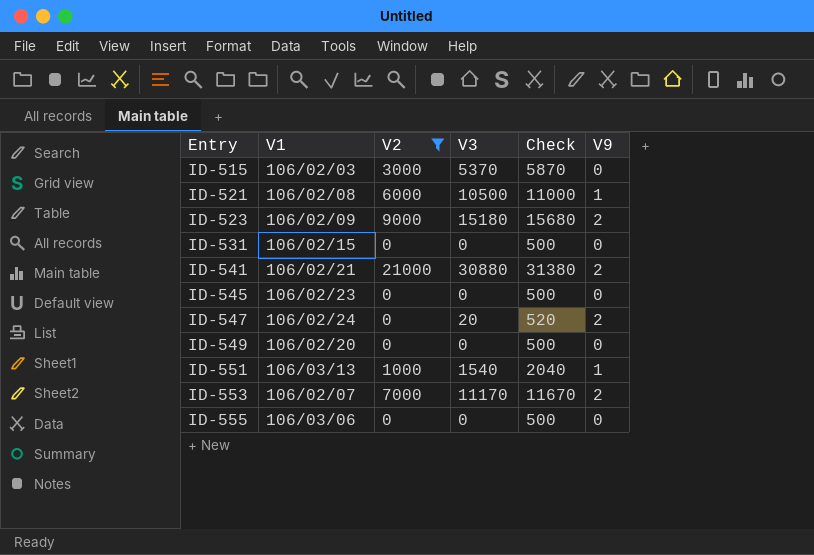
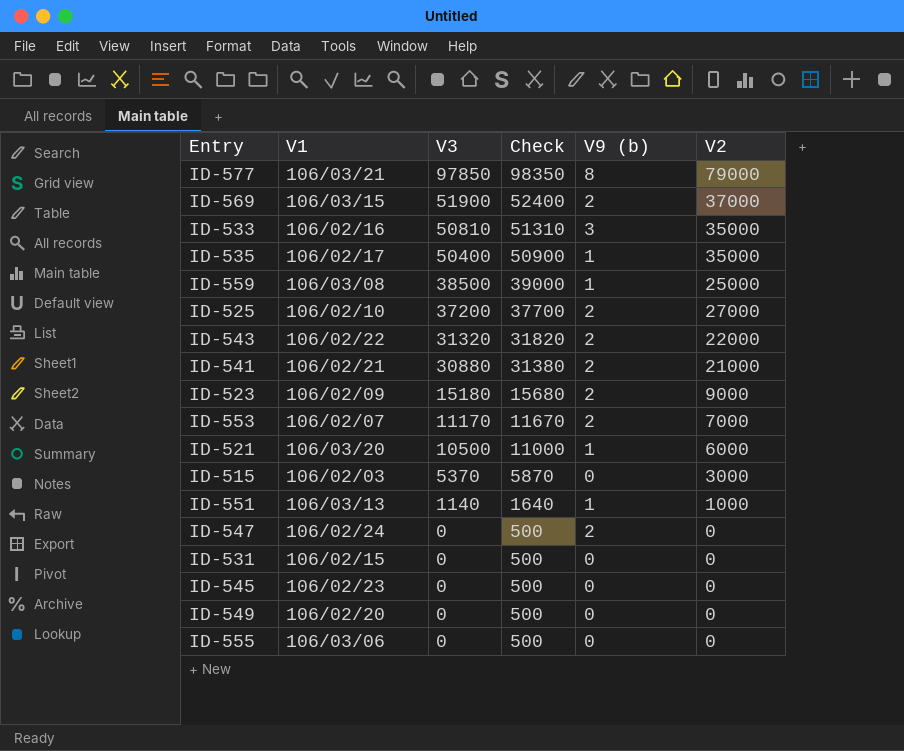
filter: V2 <= 21000 -> none
row order: Entry ascending -> V3 descending
column name: V9 -> V9 (b)
column V2 | position: 3 -> 6
ID-521 | V1: 106/02/08 -> 106/03/20
ID-551 | V3: 1540 -> 1140
ID-551 | Check: 2040 -> 1640
ID-547 | V3: 20 -> 0
ID-547 | Check: 520 -> 500

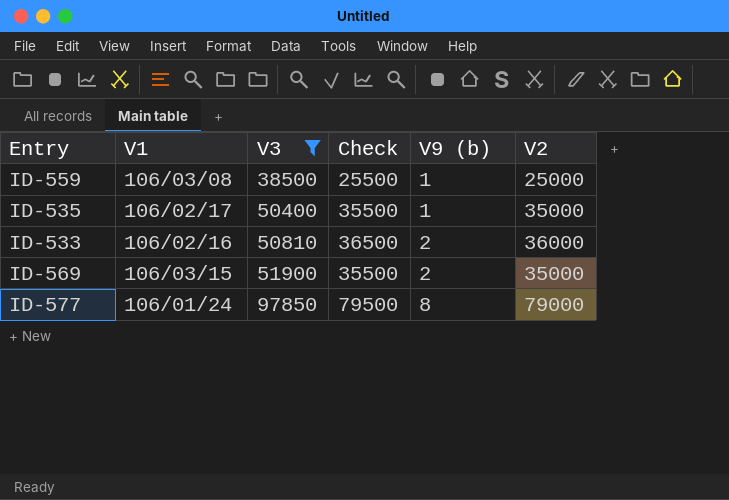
filter: none -> V3 >= 38500
row order: V3 descending -> V3 ascending
column Check | formula: [V3] + 500 -> [V2] + 500
ID-533 | V9 (b): 3 -> 2
ID-533 | V2: 35000 -> 36000
ID-569 | V2: 37000 -> 35000
ID-577 | V1: 106/03/21 -> 106/01/24

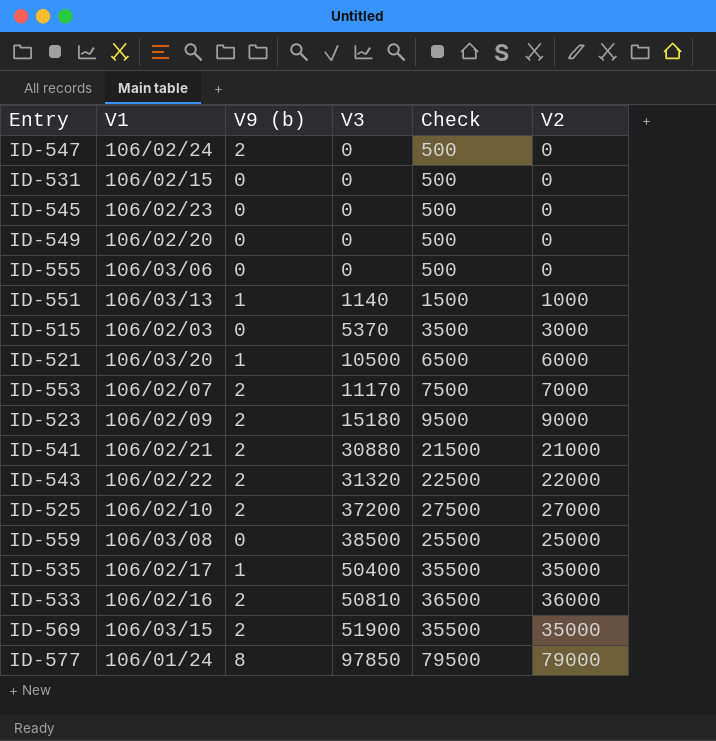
filter: V3 >= 38500 -> none
column V9 (b) | position: 5 -> 3
ID-559 | V9 (b): 1 -> 0

